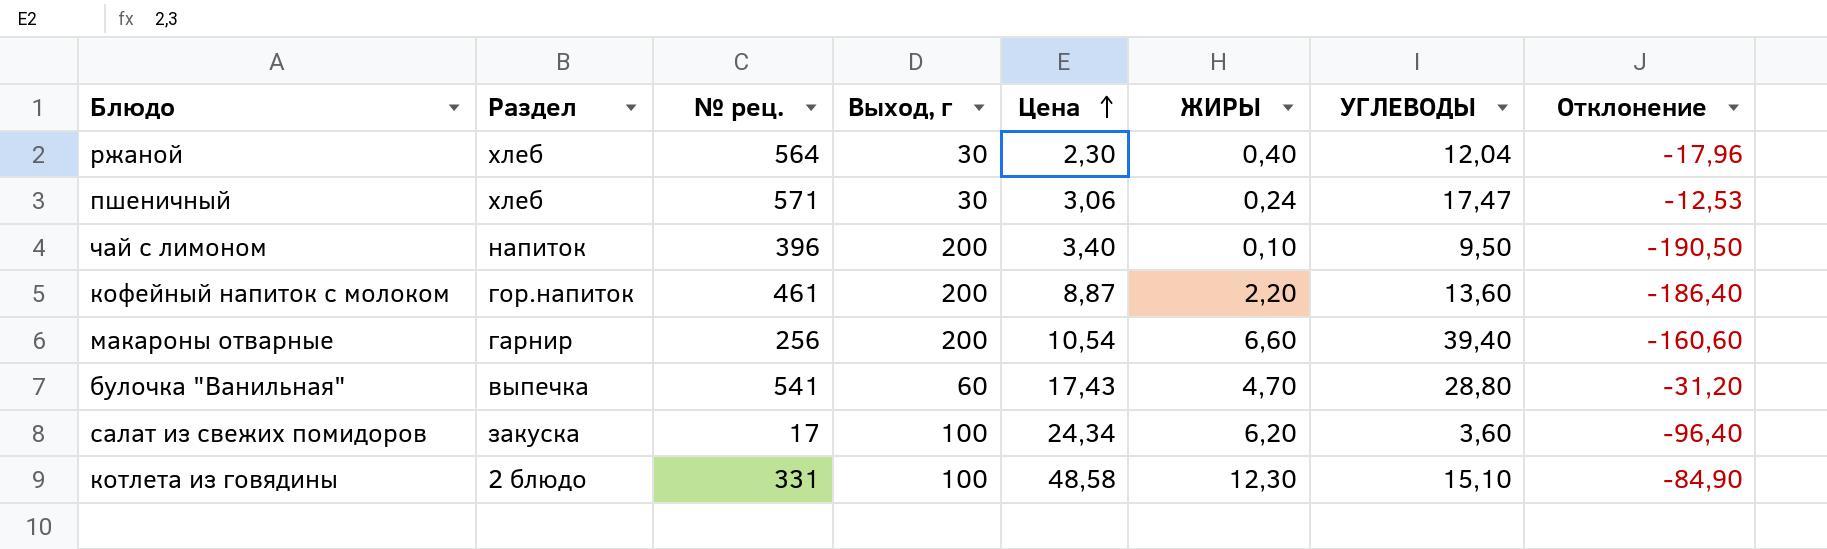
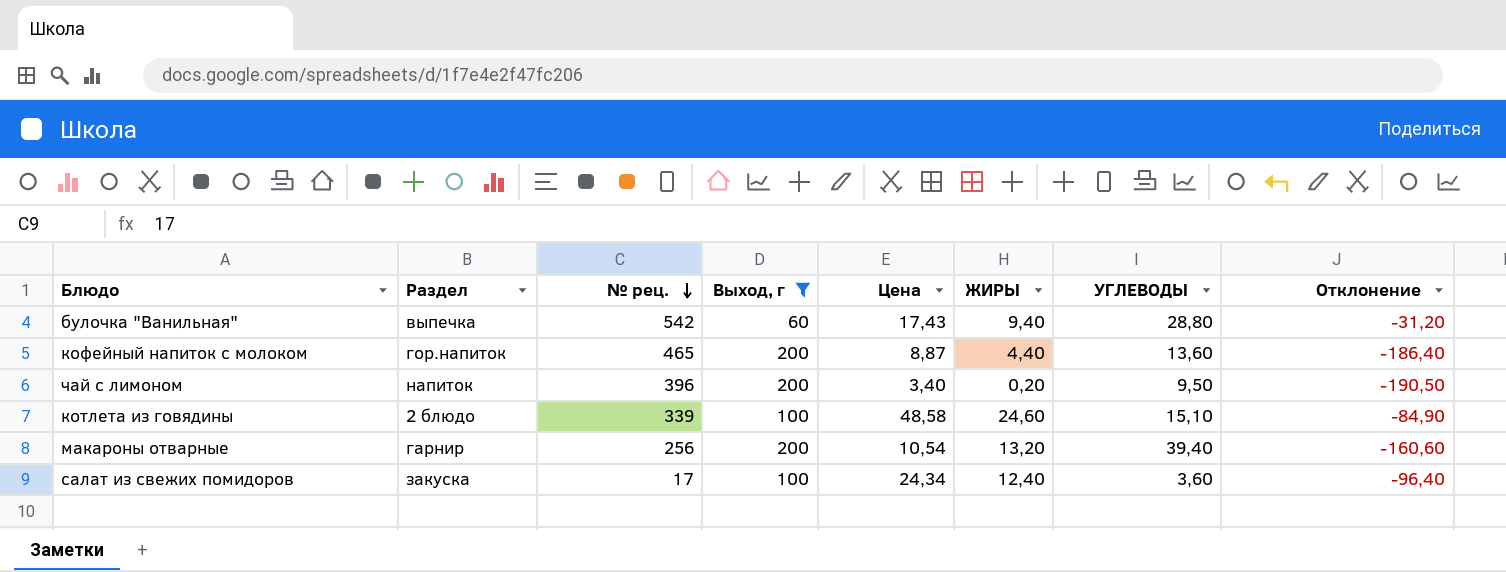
filter: none -> Выход, г != 30
row order: Цена ascending -> № рец. descending
булочка "Ванильная" | № рец.: 541 -> 542
булочка "Ванильная" | ЖИРЫ: 4,70 -> 9,40
кофейный напиток с молоком | № рец.: 461 -> 465
кофейный напиток с молоком | ЖИРЫ: 2,20 -> 4,40
чай с лимоном | ЖИРЫ: 0,10 -> 0,20
котлета из говядины | № рец.: 331 -> 339
котлета из говядины | ЖИРЫ: 12,30 -> 24,60
макароны отварные | ЖИРЫ: 6,60 -> 13,20
салат из свежих помидоров | ЖИРЫ: 6,20 -> 12,40

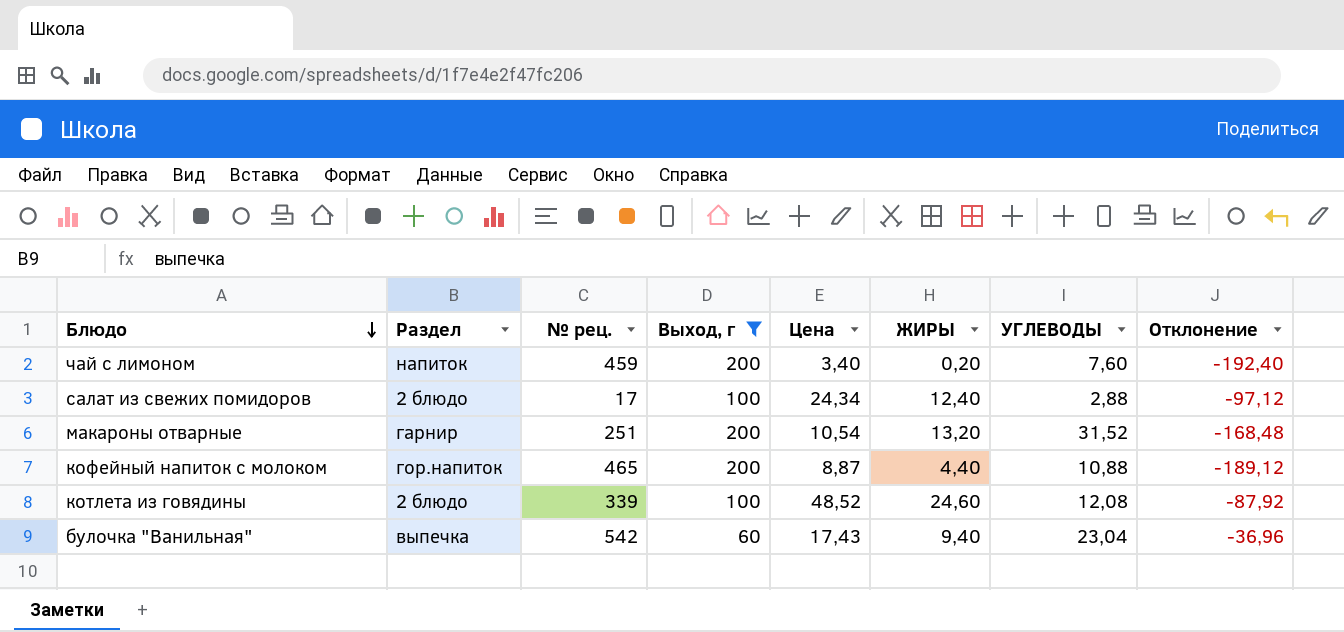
row order: № рец. descending -> Блюдо descending
чай с лимоном | № рец.: 396 -> 459
чай с лимоном | УГЛЕВОДЫ: 9,50 -> 7,60
чай с лимоном | Отклонение: -190,50 -> -192,40
салат из свежих помидоров | Раздел: закуска -> 2 блюдо
салат из свежих помидоров | УГЛЕВОДЫ: 3,60 -> 2,88
салат из свежих помидоров | Отклонение: -96,40 -> -97,12
макароны отварные | № рец.: 256 -> 251
макароны отварные | УГЛЕВОДЫ: 39,40 -> 31,52
макароны отварные | Отклонение: -160,60 -> -168,48
кофейный напиток с молоком | УГЛЕВОДЫ: 13,60 -> 10,88
кофейный напиток с молоком | Отклонение: -186,40 -> -189,12
котлета из говядины | Цена: 48,58 -> 48,52
котлета из говядины | УГЛЕВОДЫ: 15,10 -> 12,08
котлета из говядины | Отклонение: -84,90 -> -87,92
булочка "Ванильная" | УГЛЕВОДЫ: 28,80 -> 23,04
булочка "Ванильная" | Отклонение: -31,20 -> -36,96

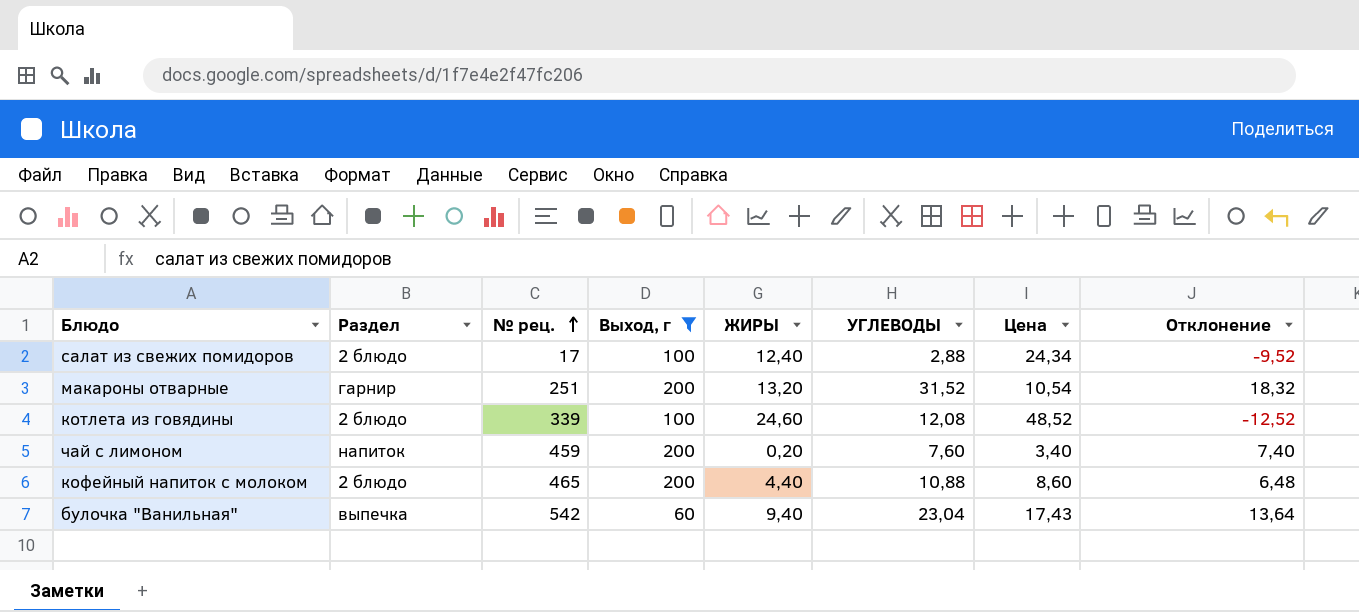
row order: Блюдо descending -> № рец. ascending
column Цена | position: 5 -> 7
column Отклонение | formula: [УГЛЕВОДЫ] - [Выход, г] -> [УГЛЕВОДЫ] - [ЖИРЫ]
кофейный напиток с молоком | Раздел: гор.напиток -> 2 блюдо
кофейный напиток с молоком | Цена: 8,87 -> 8,60

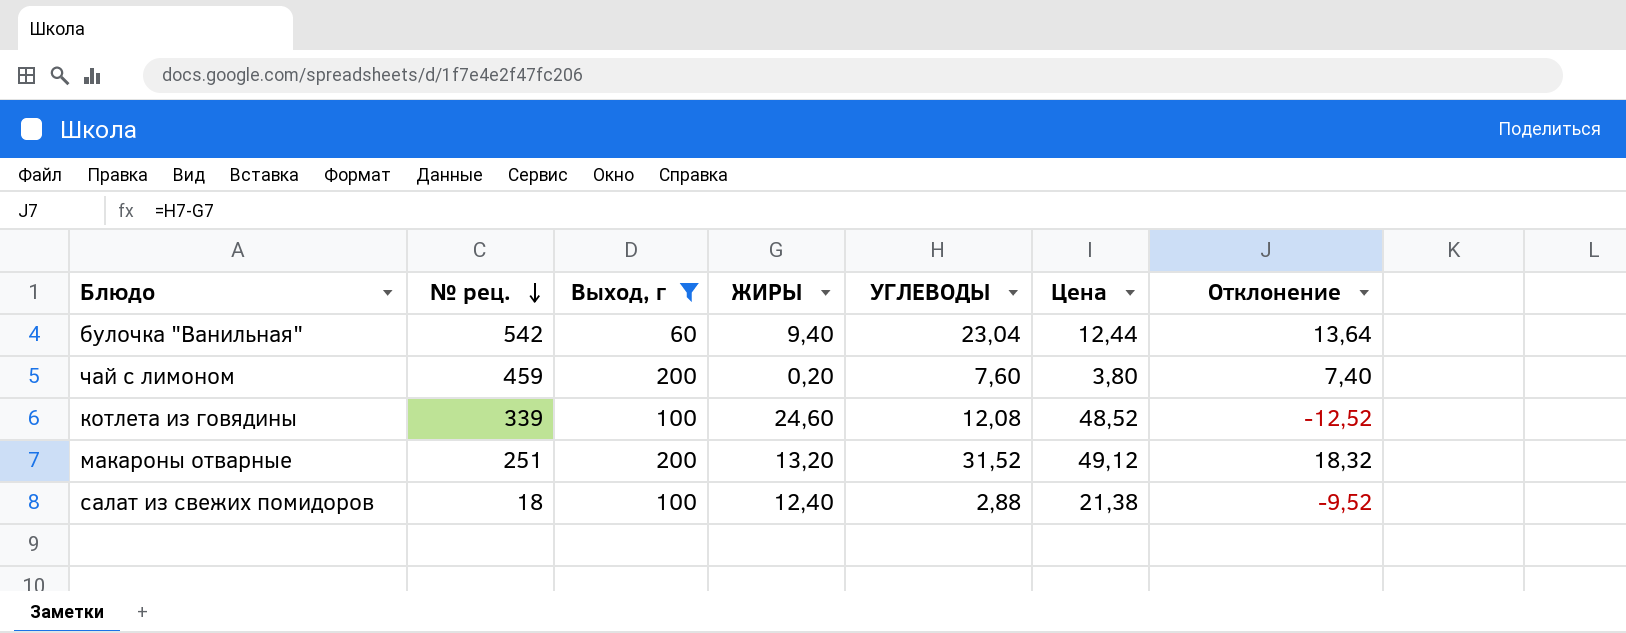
row order: № рец. ascending -> № рец. descending
column Раздел | position: 2 -> none
row кофейный напиток с молоком: 2 блюдо | 465 | 200 | 4,40 | 10,88 | 8,60 | 6,48 -> none
булочка "Ванильная" | Цена: 17,43 -> 12,44
чай с лимоном | Цена: 3,40 -> 3,80
макароны отварные | Цена: 10,54 -> 49,12
салат из свежих помидоров | № рец.: 17 -> 18
салат из свежих помидоров | Цена: 24,34 -> 21,38

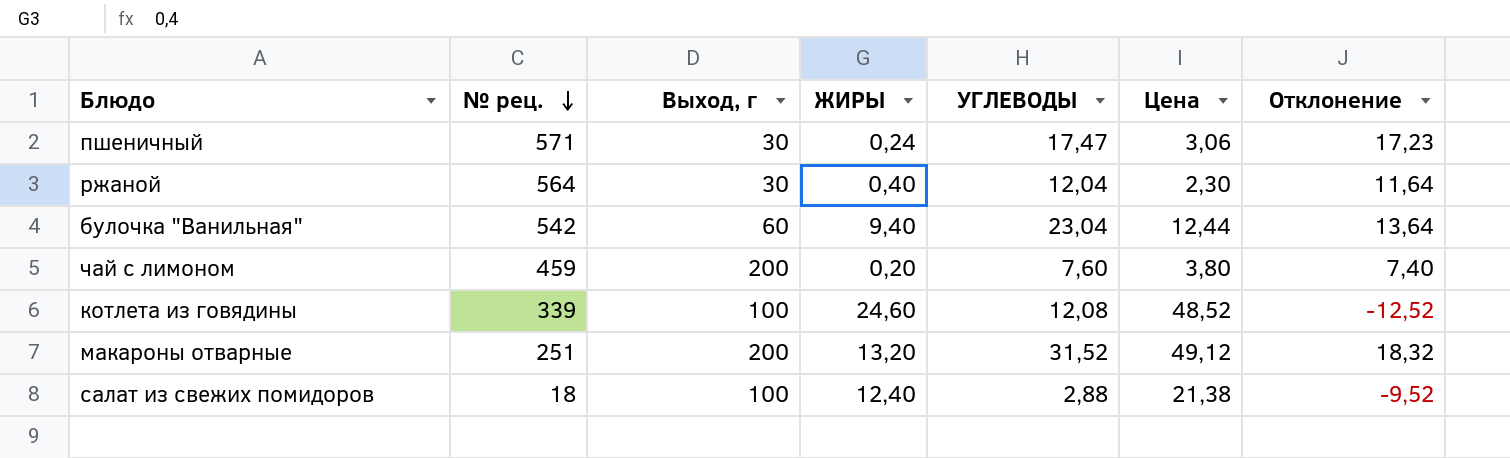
filter: Выход, г != 30 -> none

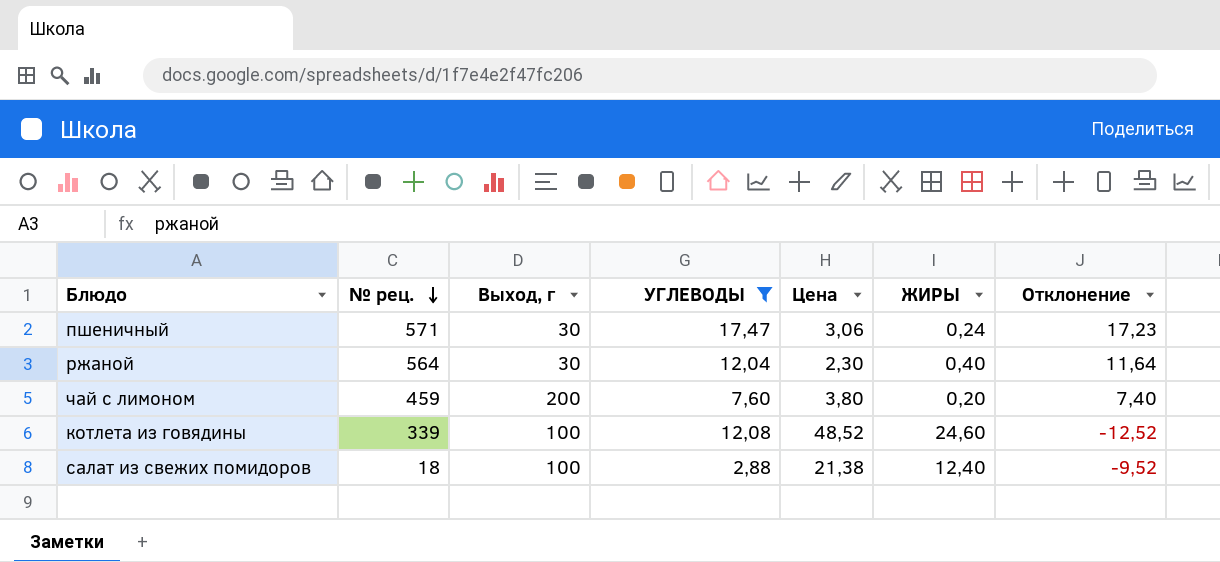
filter: none -> УГЛЕВОДЫ <= 17,47
column ЖИРЫ | position: 4 -> 6

